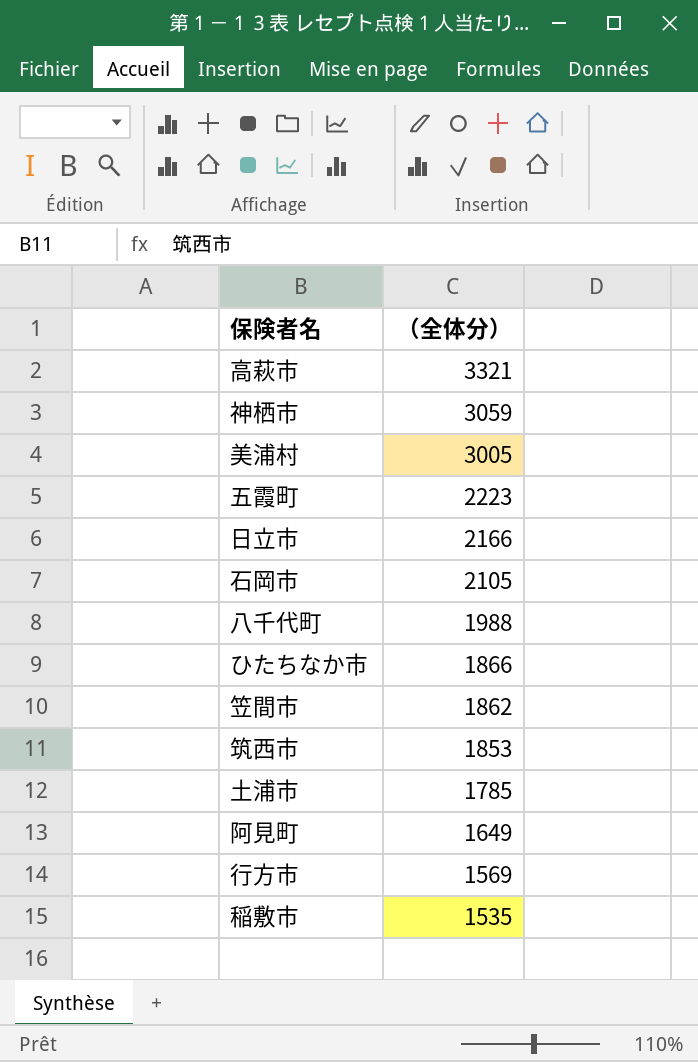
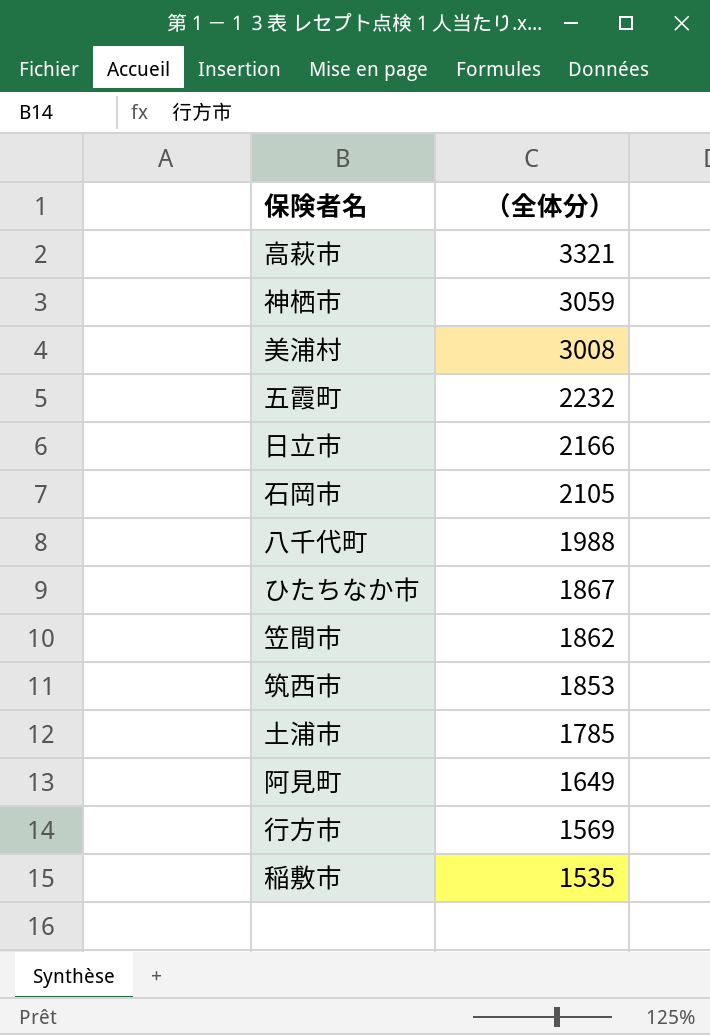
美浦村 | （全体分）: 3005 -> 3008
五霞町 | （全体分）: 2223 -> 2232
ひたちなか市 | （全体分）: 1866 -> 1867

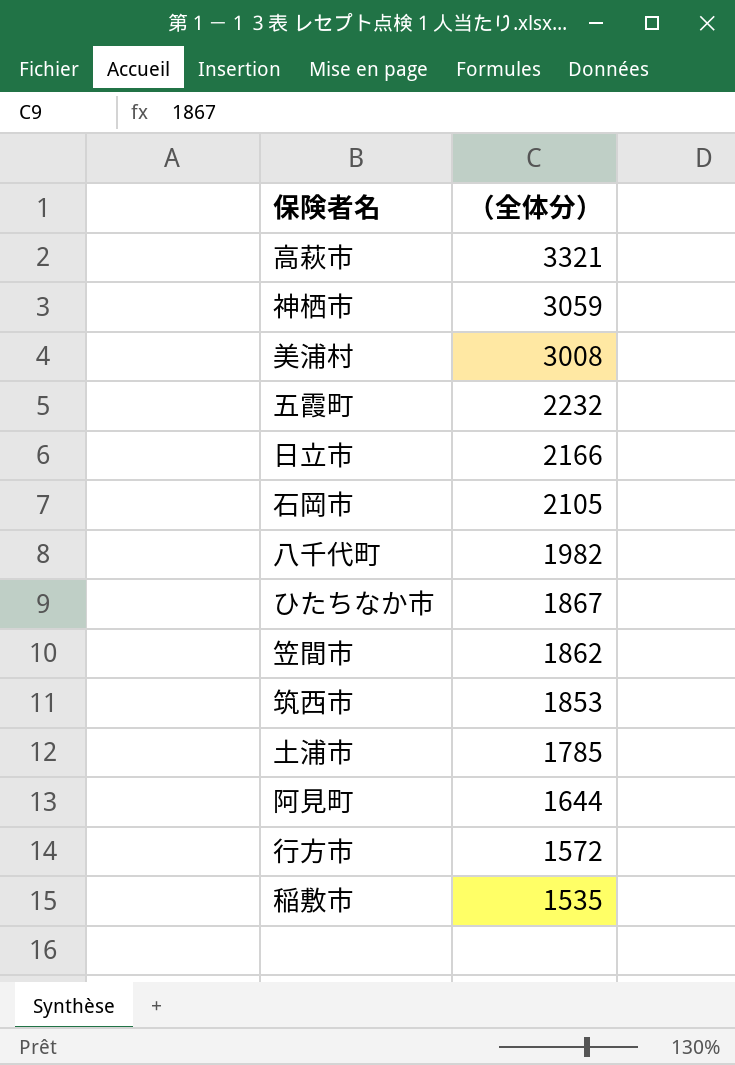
八千代町 | （全体分）: 1988 -> 1982
阿見町 | （全体分）: 1649 -> 1644
行方市 | （全体分）: 1569 -> 1572

